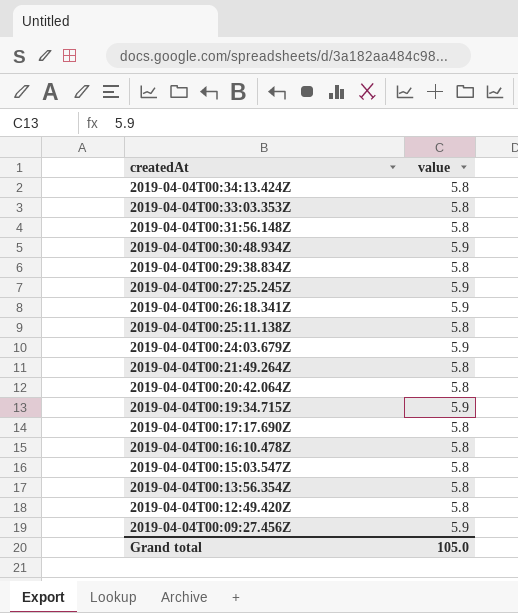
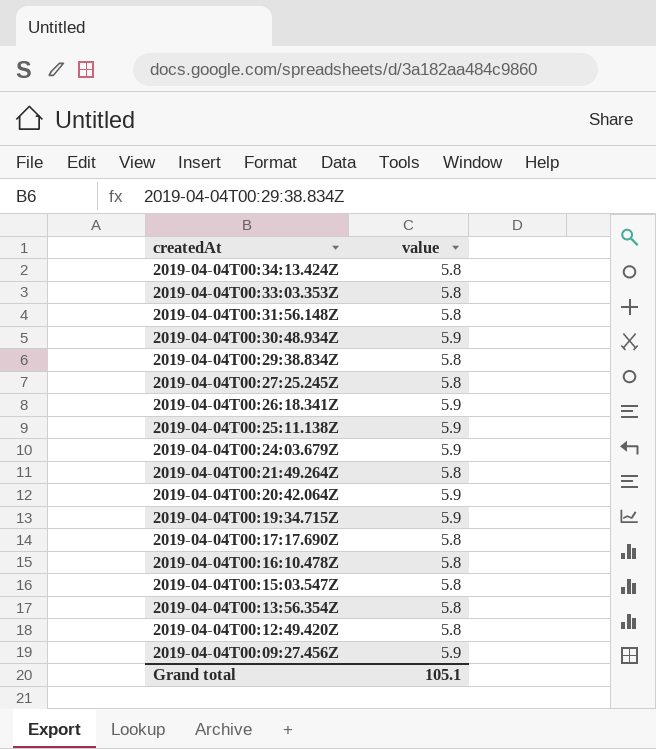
2019-04-04T00:27:25.245Z | value: 5.9 -> 5.8
2019-04-04T00:25:11.138Z | value: 5.8 -> 5.9
2019-04-04T00:20:42.064Z | value: 5.8 -> 5.9
Grand total | value: 105.0 -> 105.1

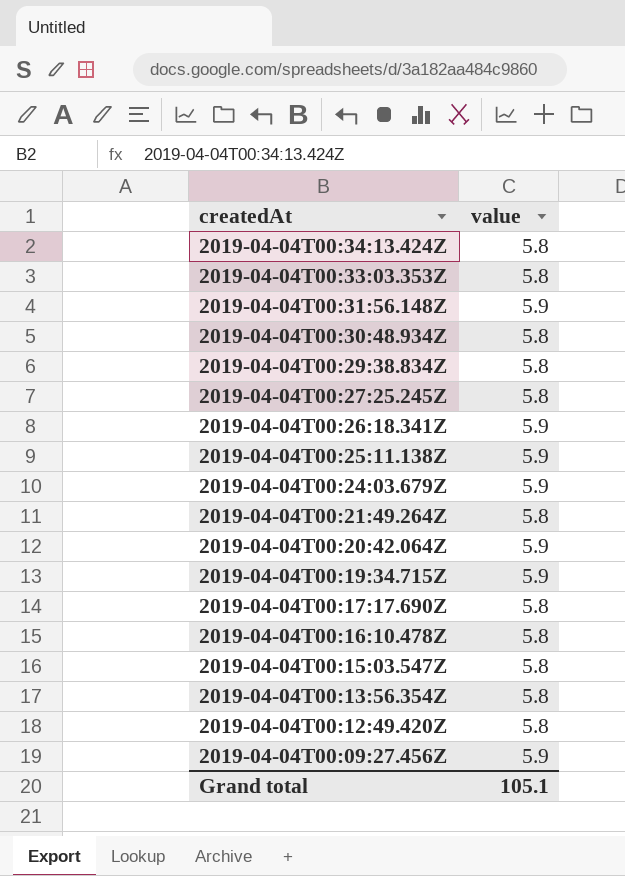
2019-04-04T00:31:56.148Z | value: 5.8 -> 5.9
2019-04-04T00:30:48.934Z | value: 5.9 -> 5.8

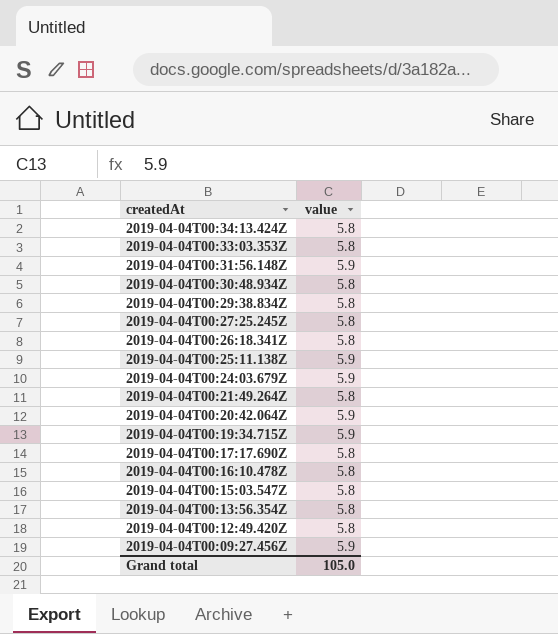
2019-04-04T00:26:18.341Z | value: 5.9 -> 5.8
Grand total | value: 105.1 -> 105.0

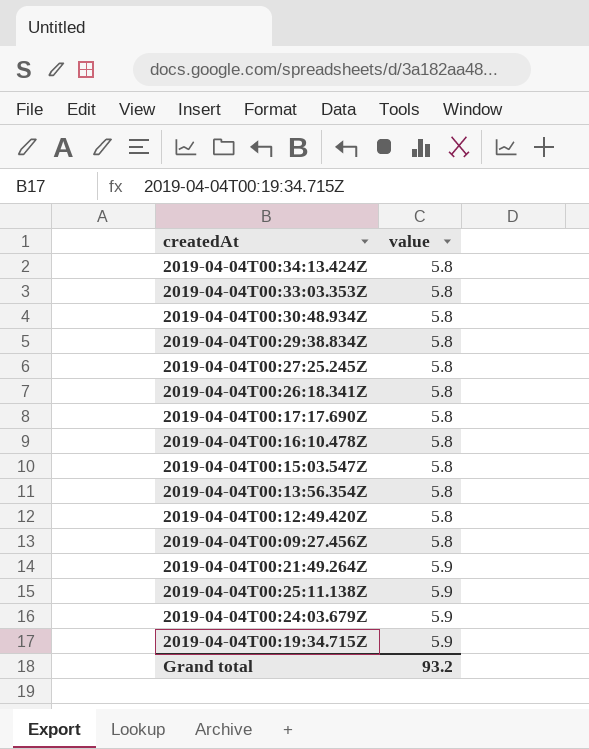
row order: createdAt descending -> value ascending
row 2019-04-04T00:31:56.148Z: 5.9 -> none
row 2019-04-04T00:20:42.064Z: 5.9 -> none
2019-04-04T00:09:27.456Z | value: 5.9 -> 5.8
2019-04-04T00:21:49.264Z | value: 5.8 -> 5.9
Grand total | value: 105.0 -> 93.2

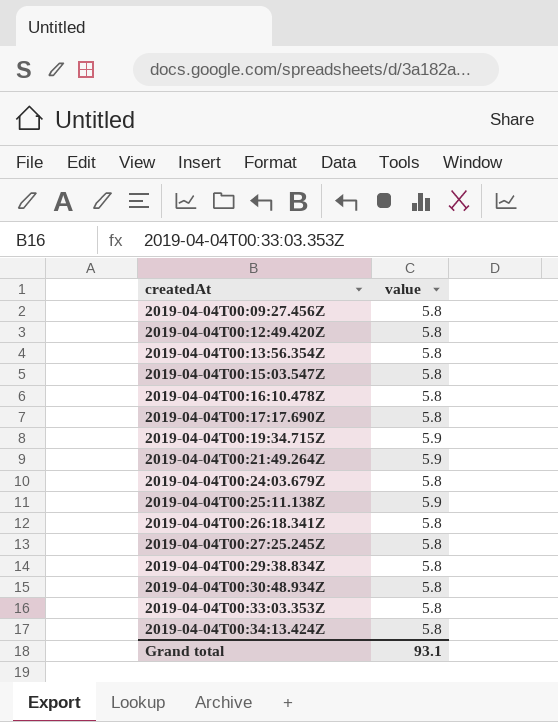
row order: value ascending -> createdAt ascending
2019-04-04T00:24:03.679Z | value: 5.9 -> 5.8
Grand total | value: 93.2 -> 93.1

